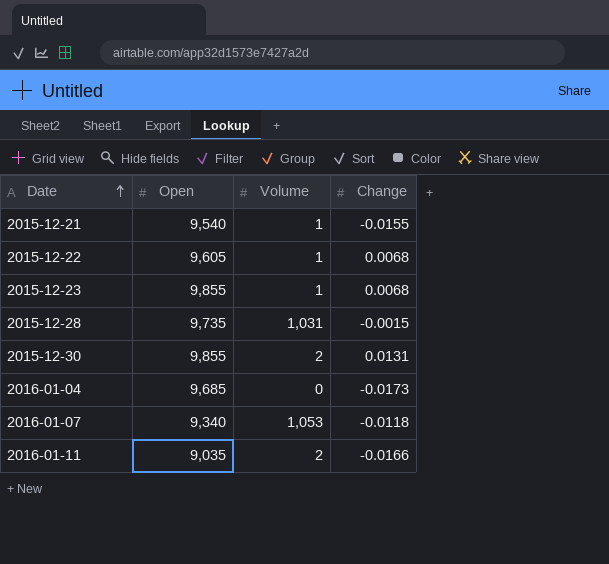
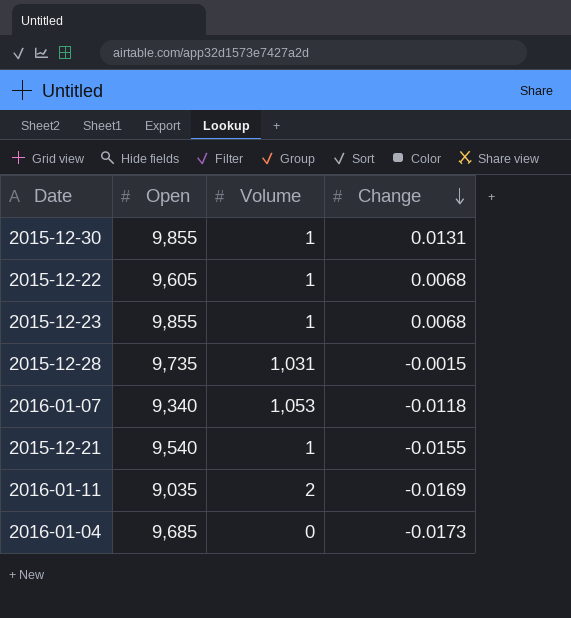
row order: Date ascending -> Change descending
2015-12-30 | Volume: 2 -> 1
2016-01-11 | Change: -0.0166 -> -0.0169

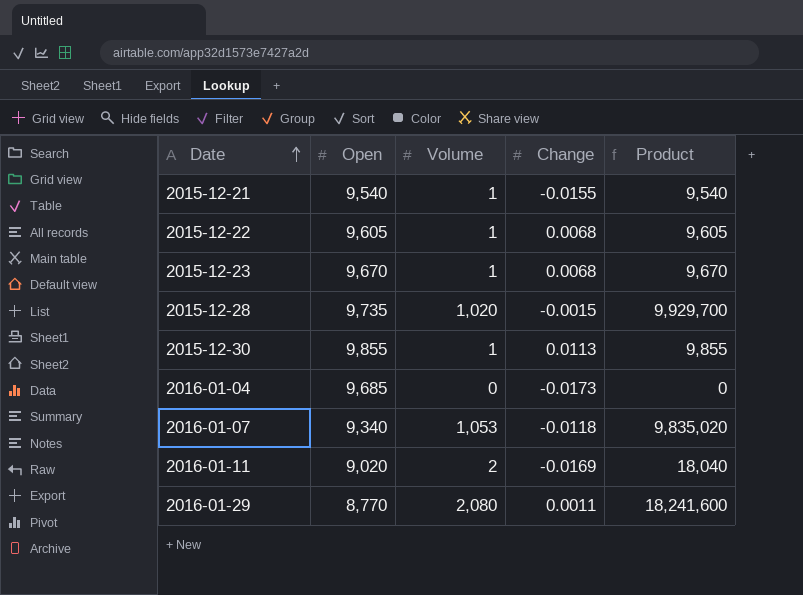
row order: Change descending -> Date ascending
column Product | formula: none -> [Open] * [Volume]
2015-12-23 | Open: 9,855 -> 9,670
2015-12-28 | Volume: 1,031 -> 1,020
2015-12-30 | Change: 0.0131 -> 0.0113
2016-01-11 | Open: 9,035 -> 9,020
row 2016-01-29: none -> 8,770 | 2,080 | 0.0011 | 18,241,600

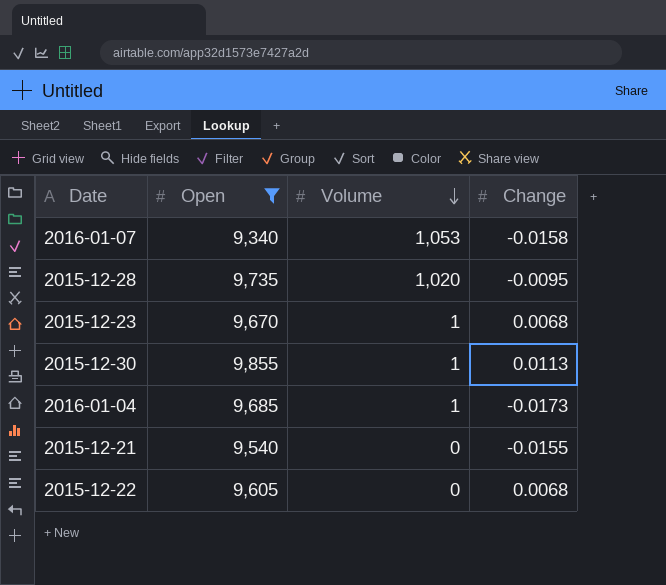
filter: none -> Open >= 9,340
row order: Date ascending -> Volume descending
column Product | formula: [Open] * [Volume] -> none
2016-01-07 | Change: -0.0118 -> -0.0158
2015-12-28 | Change: -0.0015 -> -0.0095
2016-01-04 | Volume: 0 -> 1
2015-12-21 | Volume: 1 -> 0
2015-12-22 | Volume: 1 -> 0

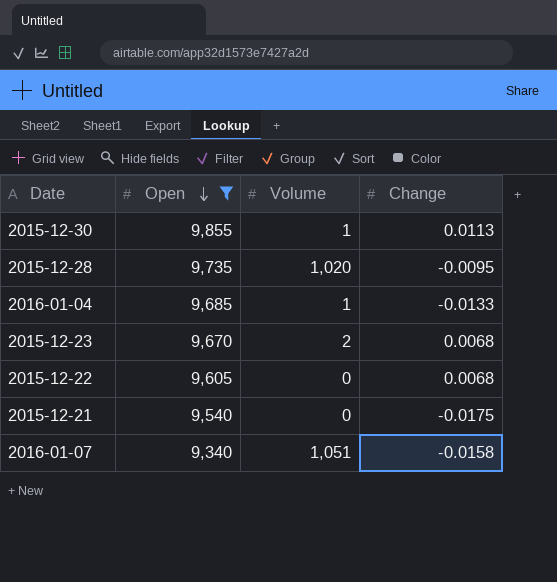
row order: Volume descending -> Open descending
2016-01-04 | Change: -0.0173 -> -0.0133
2015-12-23 | Volume: 1 -> 2
2015-12-21 | Change: -0.0155 -> -0.0175
2016-01-07 | Volume: 1,053 -> 1,051

